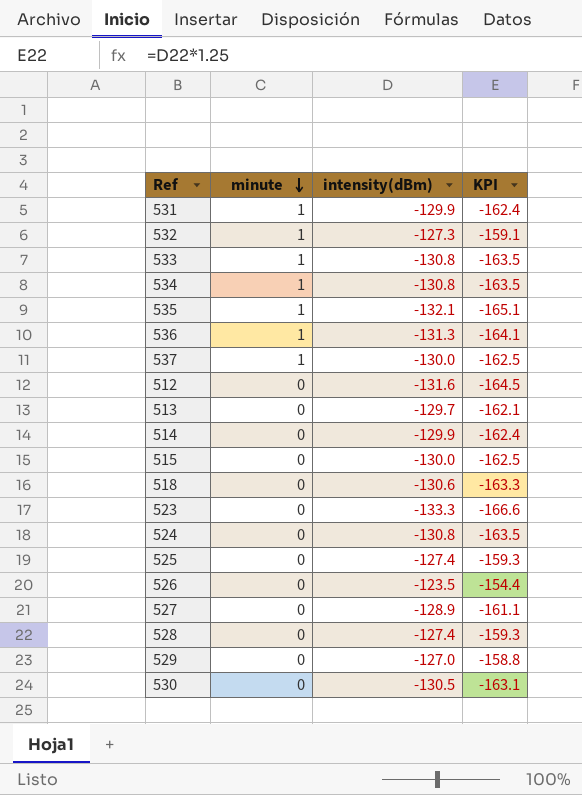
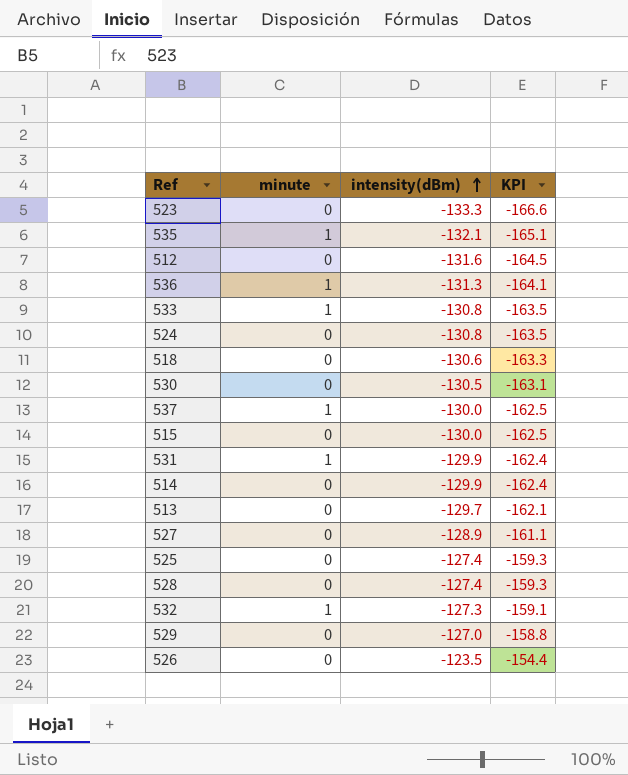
row order: minute descending -> intensity(dBm) ascending
row 534: 1 | -130.8 | -163.5 -> none

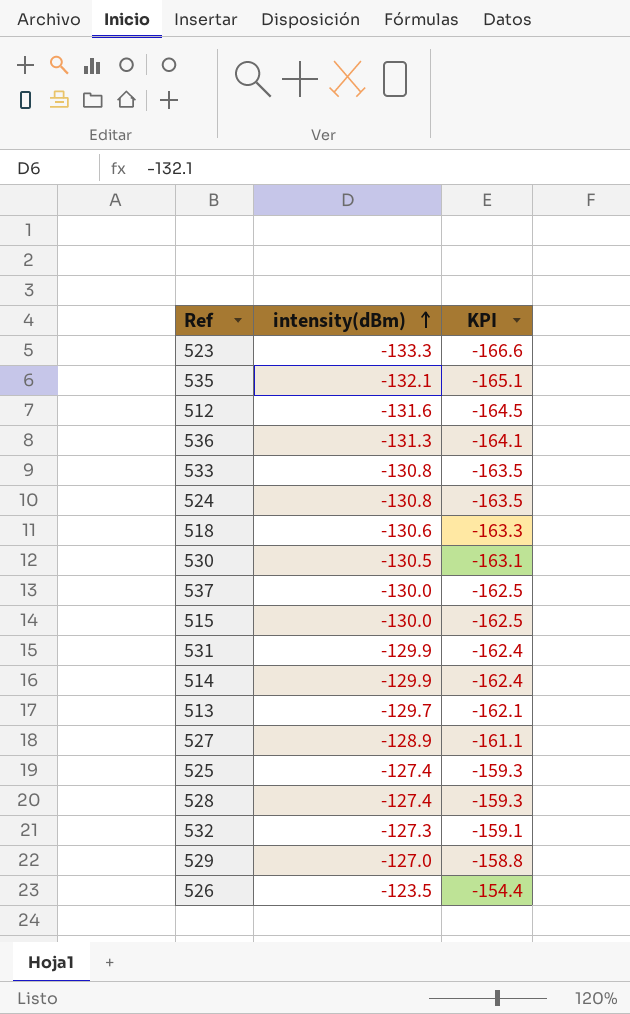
column minute | position: 2 -> none

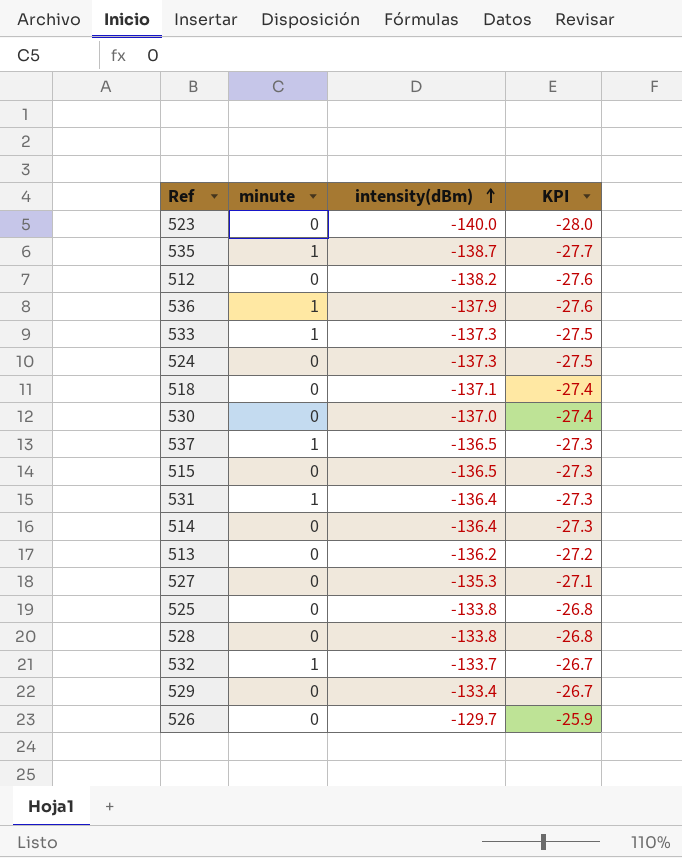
column minute | position: none -> 2
column KPI | formula: [intensity(dBm)] * 1.25 -> [intensity(dBm)] * 0.2
523 | intensity(dBm): -133.3 -> -140.0
535 | intensity(dBm): -132.1 -> -138.7
512 | intensity(dBm): -131.6 -> -138.2
536 | intensity(dBm): -131.3 -> -137.9
533 | intensity(dBm): -130.8 -> -137.3
524 | intensity(dBm): -130.8 -> -137.3
518 | intensity(dBm): -130.6 -> -137.1
530 | intensity(dBm): -130.5 -> -137.0
537 | intensity(dBm): -130.0 -> -136.5
515 | intensity(dBm): -130.0 -> -136.5
531 | intensity(dBm): -129.9 -> -136.4
514 | intensity(dBm): -129.9 -> -136.4
513 | intensity(dBm): -129.7 -> -136.2
527 | intensity(dBm): -128.9 -> -135.3
525 | intensity(dBm): -127.4 -> -133.8
528 | intensity(dBm): -127.4 -> -133.8
532 | intensity(dBm): -127.3 -> -133.7
529 | intensity(dBm): -127.0 -> -133.4
526 | intensity(dBm): -123.5 -> -129.7

